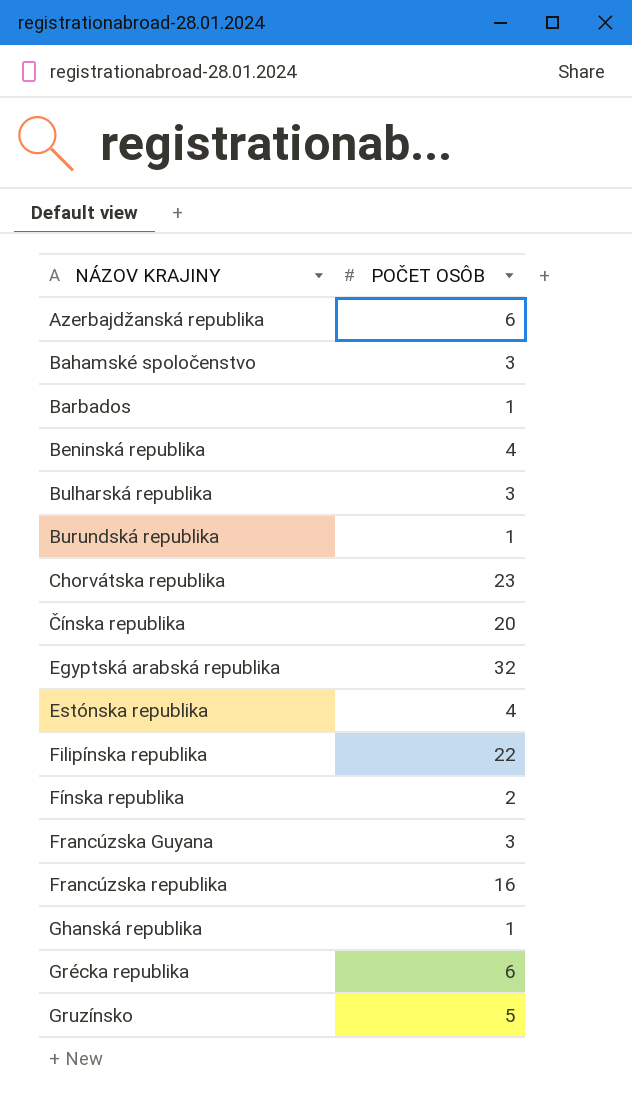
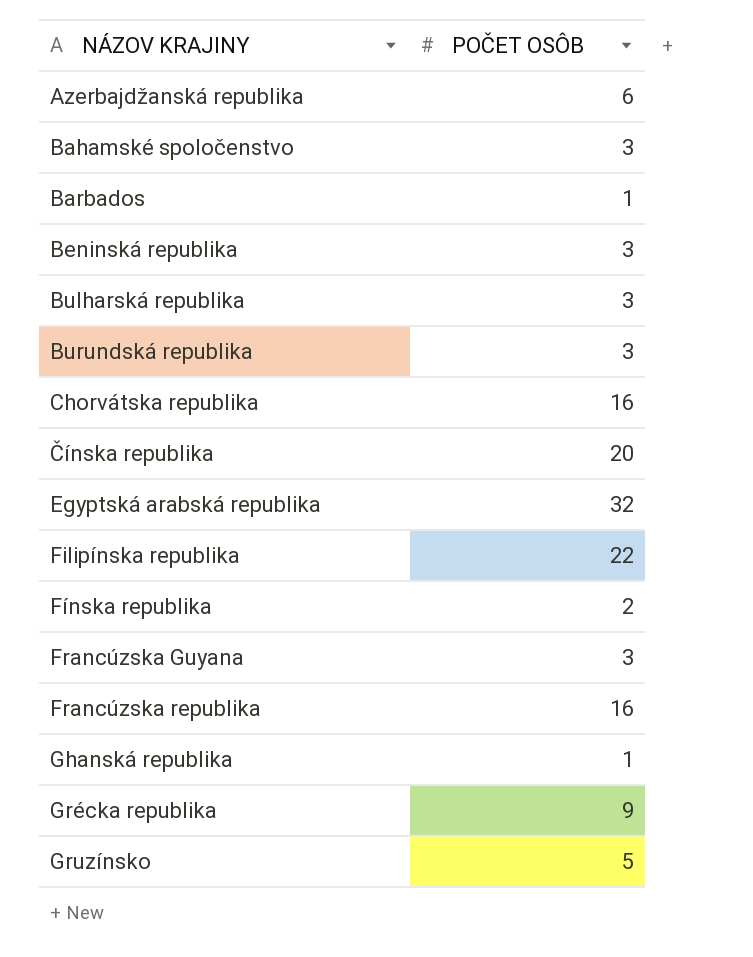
row Estónska republika: 4 -> none
Beninská republika | POČET OSÔB: 4 -> 3
Burundská republika | POČET OSÔB: 1 -> 3
Chorvátska republika | POČET OSÔB: 23 -> 16
Grécka republika | POČET OSÔB: 6 -> 9

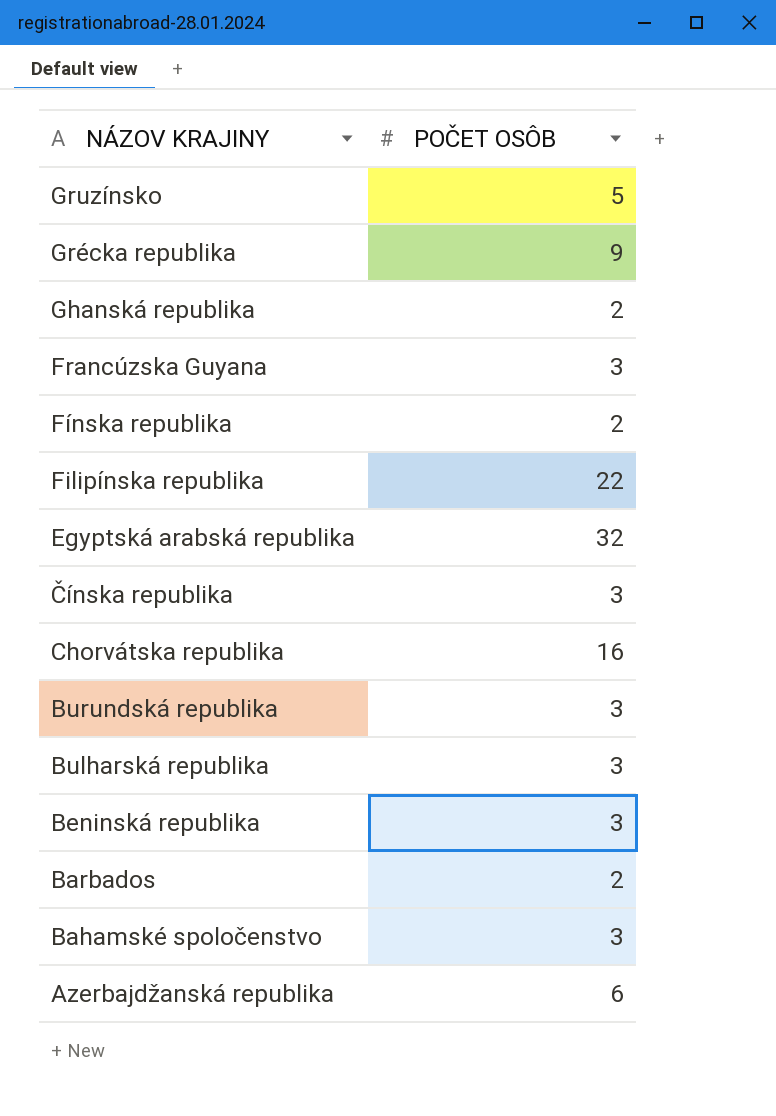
row order: NÁZOV KRAJINY ascending -> NÁZOV KRAJINY descending
row Francúzska republika: 16 -> none
Ghanská republika | POČET OSÔB: 1 -> 2
Čínska republika | POČET OSÔB: 20 -> 3
Barbados | POČET OSÔB: 1 -> 2

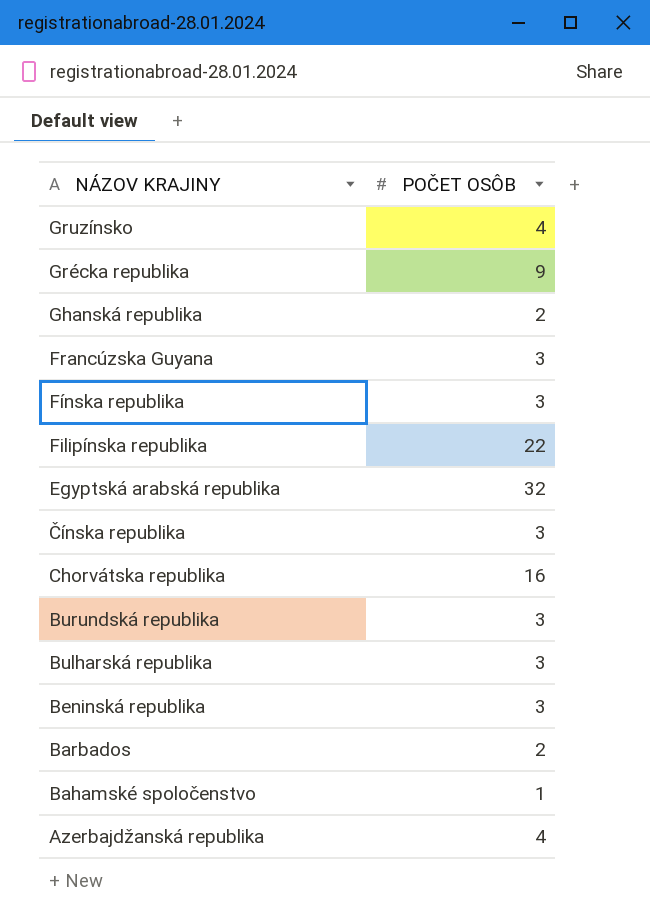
Gruzínsko | POČET OSÔB: 5 -> 4
Fínska republika | POČET OSÔB: 2 -> 3
Bahamské spoločenstvo | POČET OSÔB: 3 -> 1
Azerbajdžanská republika | POČET OSÔB: 6 -> 4

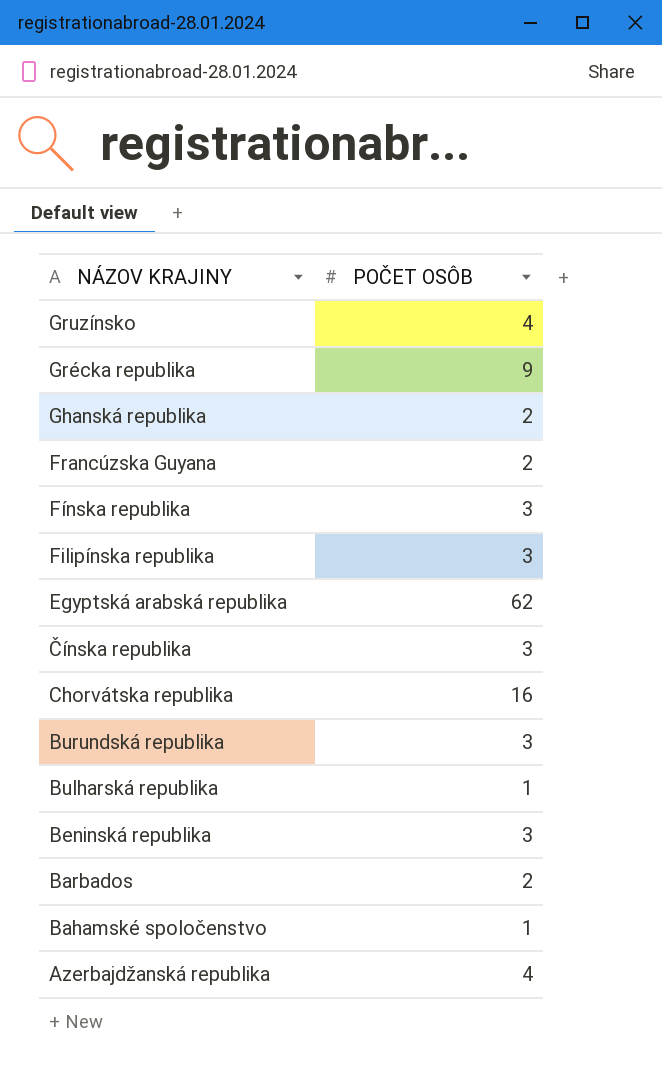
Francúzska Guyana | POČET OSÔB: 3 -> 2
Filipínska republika | POČET OSÔB: 22 -> 3
Egyptská arabská republika | POČET OSÔB: 32 -> 62
Bulharská republika | POČET OSÔB: 3 -> 1

